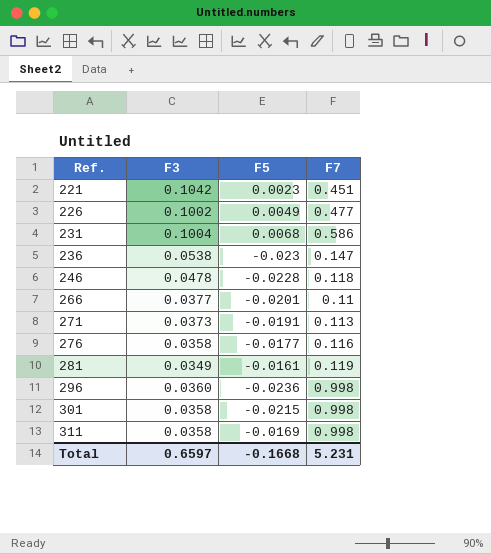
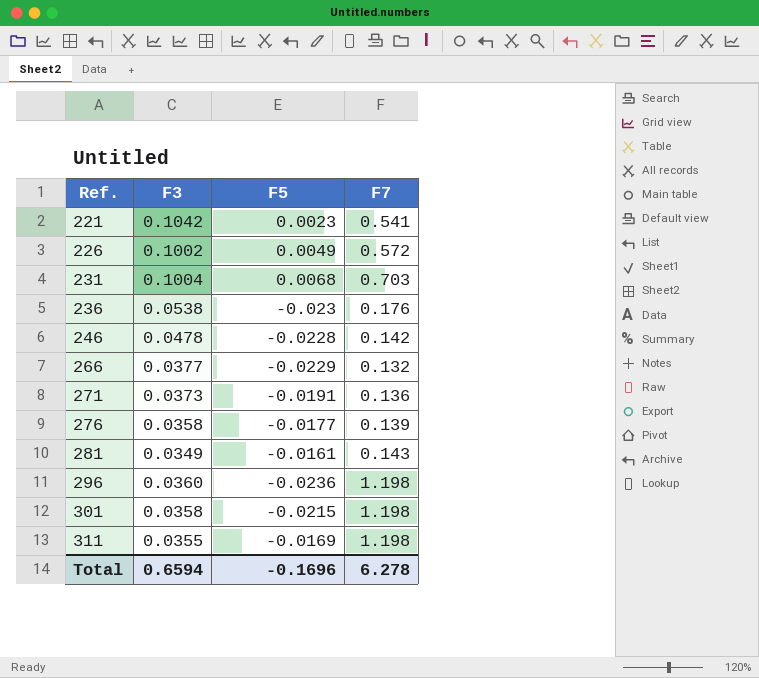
221 | F7: 0.451 -> 0.541
226 | F7: 0.477 -> 0.572
231 | F7: 0.586 -> 0.703
236 | F7: 0.147 -> 0.176
246 | F7: 0.118 -> 0.142
266 | F5: -0.0201 -> -0.0229
266 | F7: 0.11 -> 0.132
271 | F7: 0.113 -> 0.136
276 | F7: 0.116 -> 0.139
281 | F7: 0.119 -> 0.143
296 | F7: 0.998 -> 1.198
301 | F7: 0.998 -> 1.198
311 | F3: 0.0358 -> 0.0355
311 | F7: 0.998 -> 1.198
Total | F3: 0.6597 -> 0.6594
Total | F5: -0.1668 -> -0.1696
Total | F7: 5.231 -> 6.278

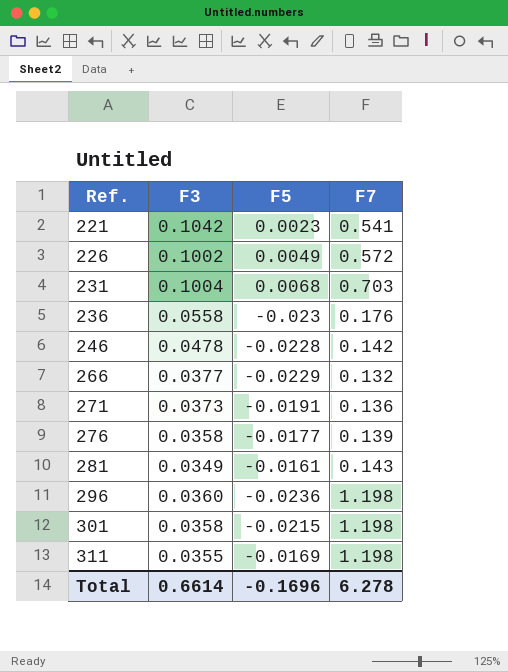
236 | F3: 0.0538 -> 0.0558
Total | F3: 0.6594 -> 0.6614

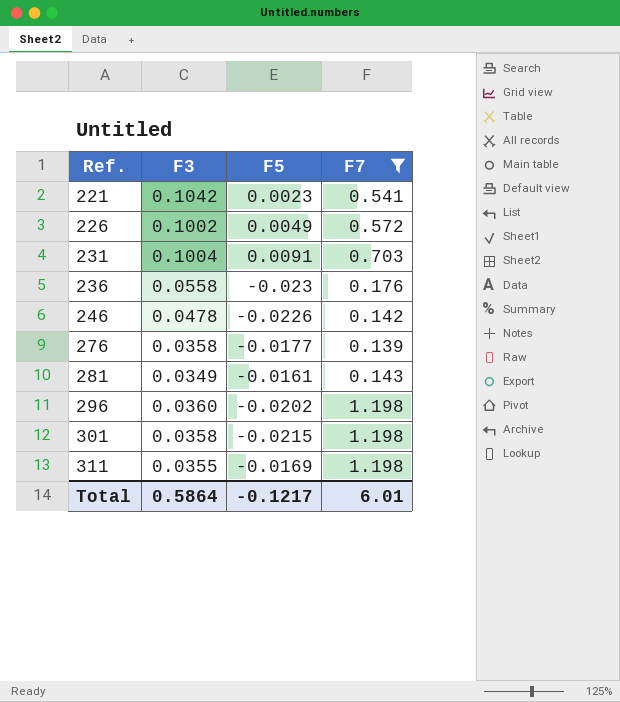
filter: none -> F7 >= 0.139
231 | F5: 0.0068 -> 0.0091
246 | F5: -0.0228 -> -0.0226
296 | F5: -0.0236 -> -0.0202
Total | F3: 0.6614 -> 0.5864
Total | F5: -0.1696 -> -0.1217
Total | F7: 6.278 -> 6.01

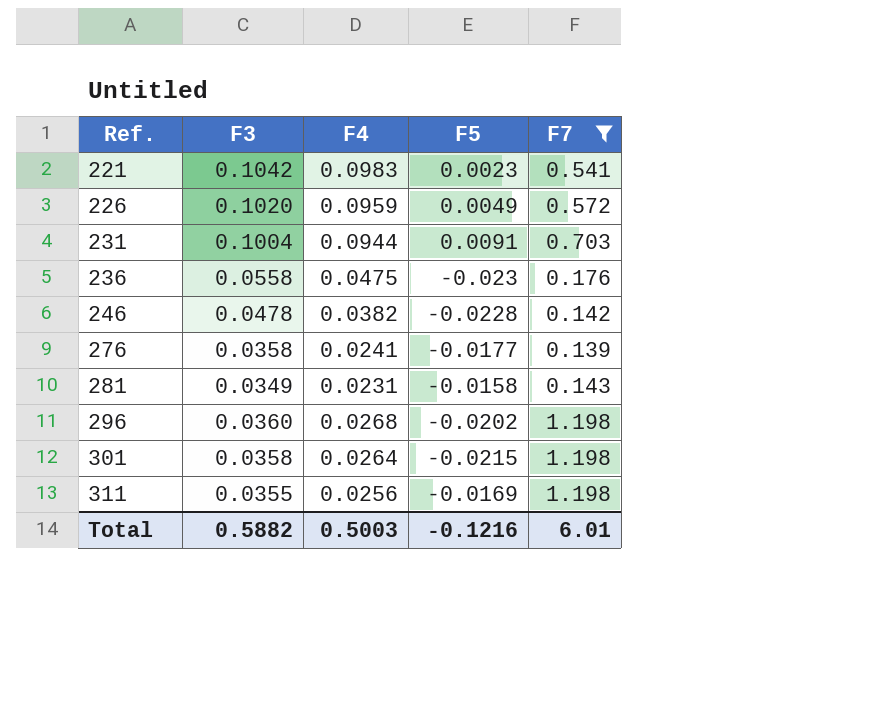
column F4 | position: none -> 3
226 | F3: 0.1002 -> 0.1020
246 | F5: -0.0226 -> -0.0228
281 | F5: -0.0161 -> -0.0158
Total | F3: 0.5864 -> 0.5882
Total | F5: -0.1217 -> -0.1216

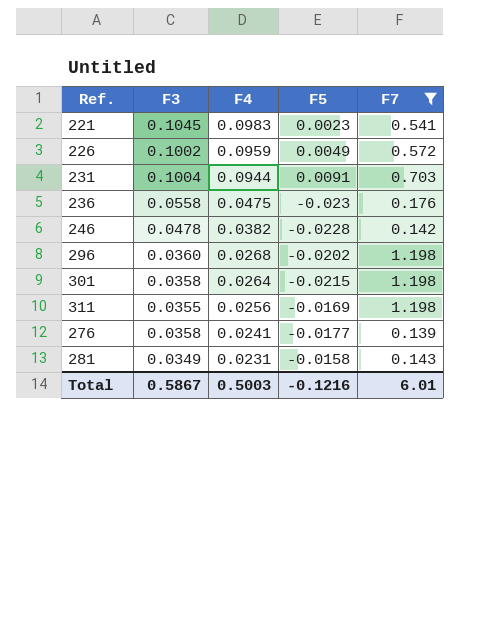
row order: Ref. ascending -> F4 descending
221 | F3: 0.1042 -> 0.1045
226 | F3: 0.1020 -> 0.1002
Total | F3: 0.5882 -> 0.5867

